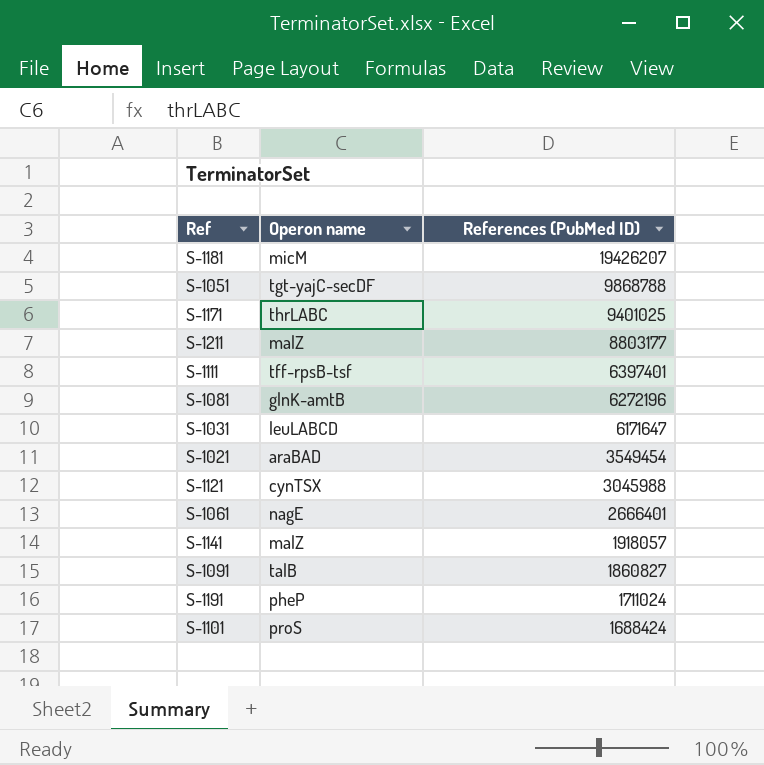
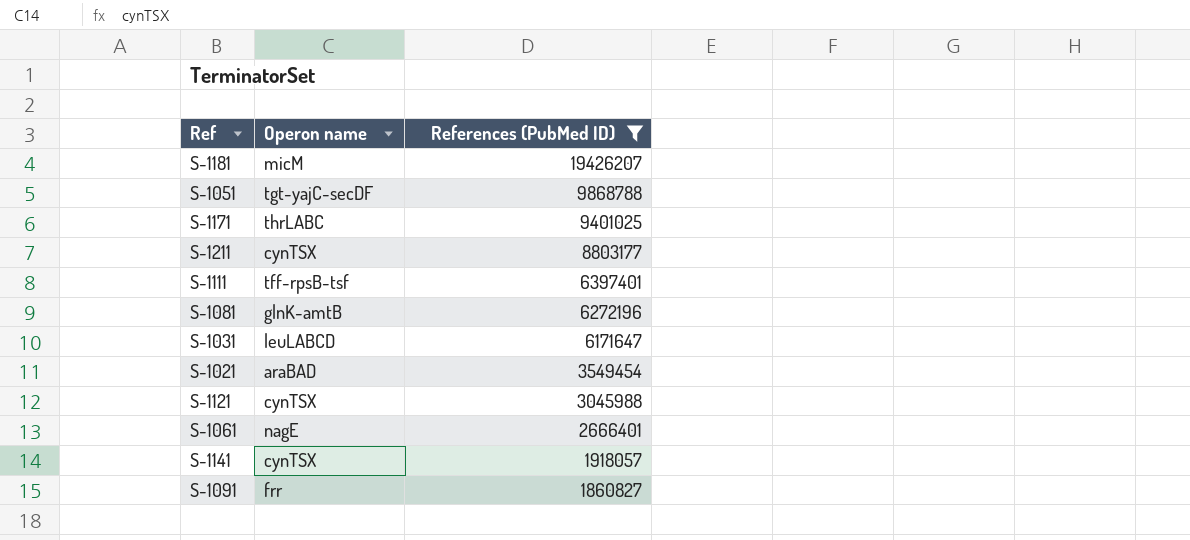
filter: none -> References (PubMed ID) >= 1860827
S-1211 | Operon name: malZ -> cynTSX
S-1141 | Operon name: malZ -> cynTSX
S-1091 | Operon name: talB -> frr

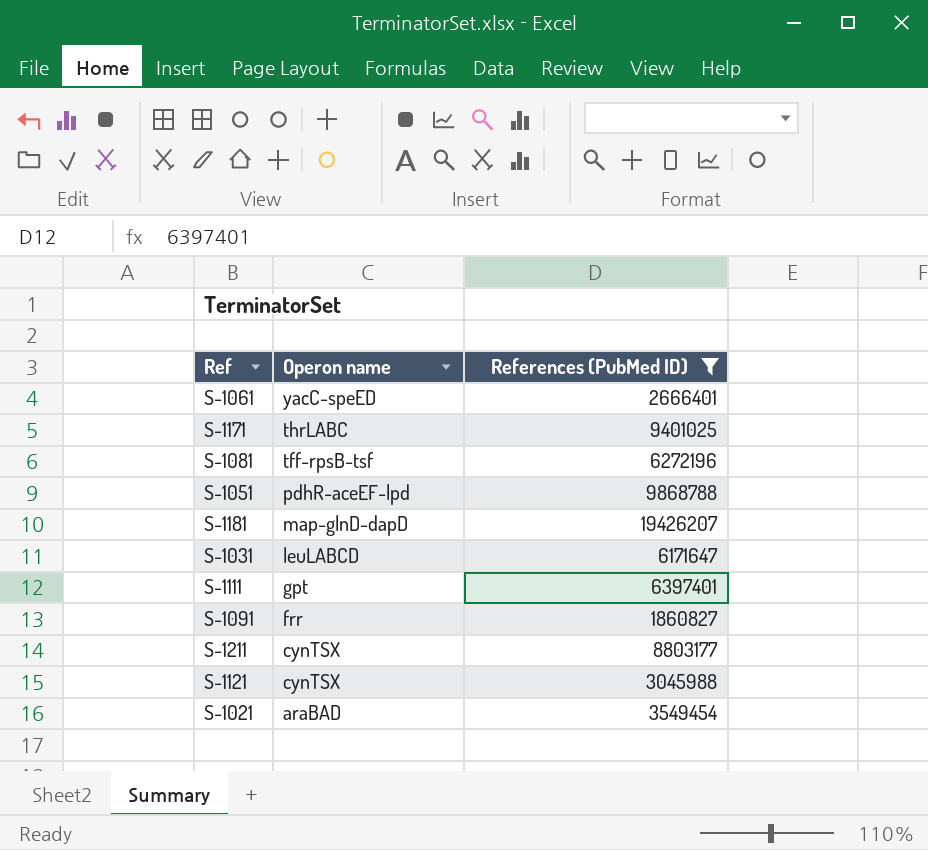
row order: References (PubMed ID) descending -> Operon name descending
row S-1141: cynTSX | 1918057 -> none
S-1061 | Operon name: nagE -> yacC-speED
S-1081 | Operon name: glnK-amtB -> tff-rpsB-tsf
S-1051 | Operon name: tgt-yajC-secDF -> pdhR-aceEF-lpd
S-1181 | Operon name: micM -> map-glnD-dapD
S-1111 | Operon name: tff-rpsB-tsf -> gpt

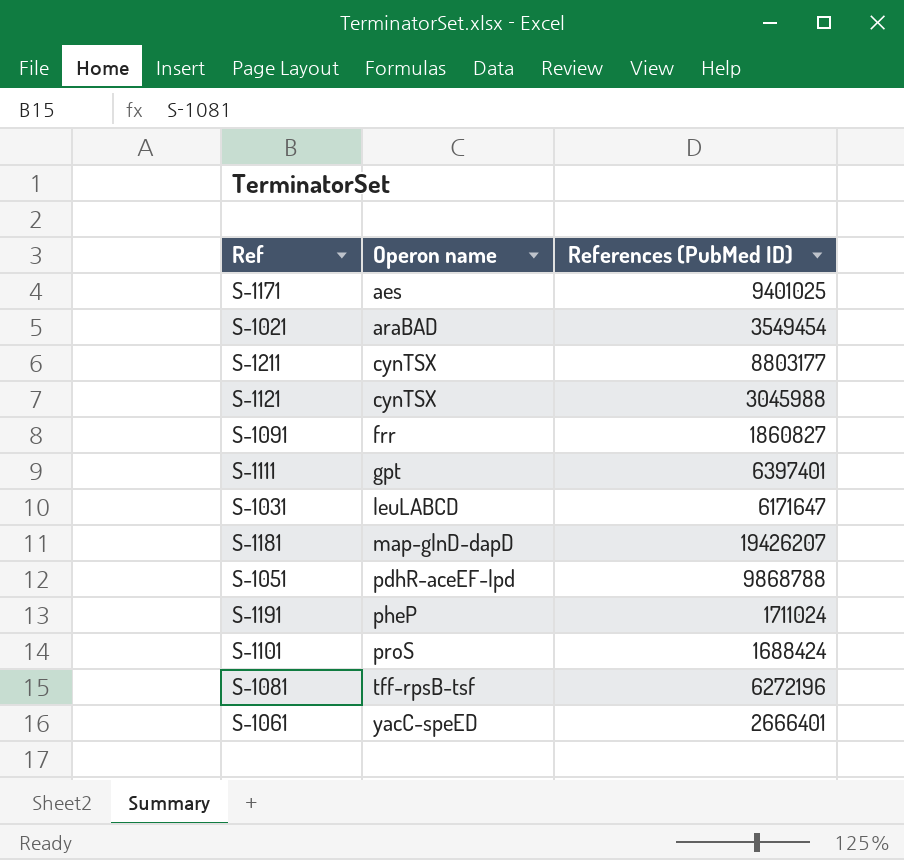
filter: References (PubMed ID) >= 1860827 -> none
row order: Operon name descending -> Operon name ascending
S-1171 | Operon name: thrLABC -> aes

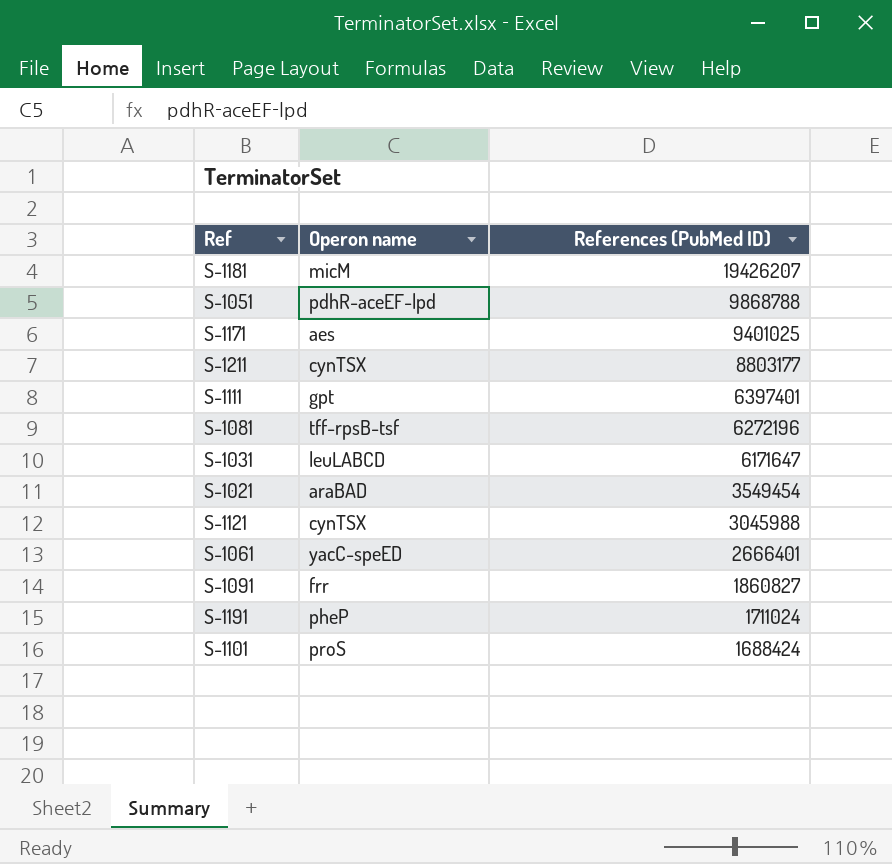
row order: Operon name ascending -> References (PubMed ID) descending
S-1181 | Operon name: map-glnD-dapD -> micM

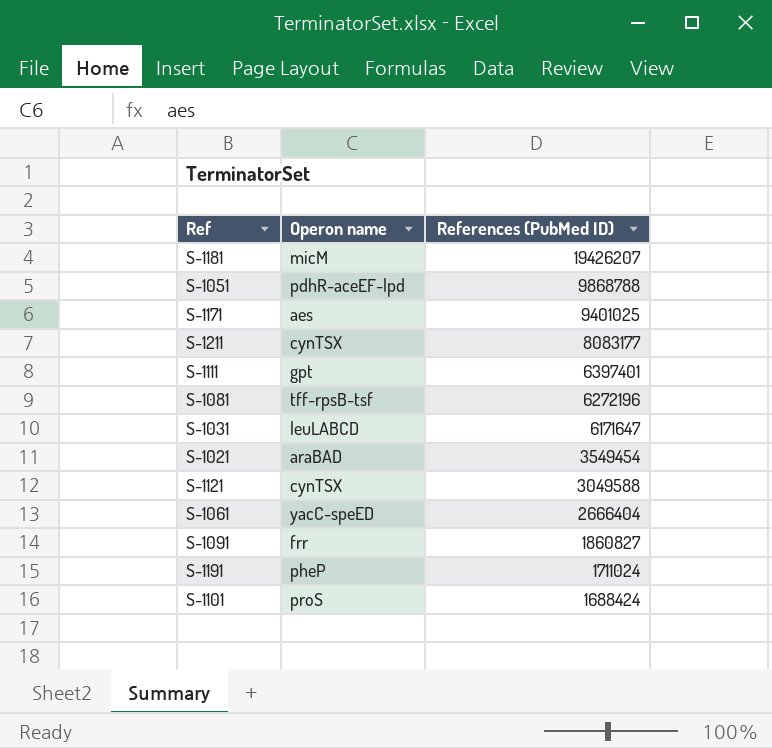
S-1211 | References (PubMed ID): 8803177 -> 8083177
S-1121 | References (PubMed ID): 3045988 -> 3049588
S-1061 | References (PubMed ID): 2666401 -> 2666404

